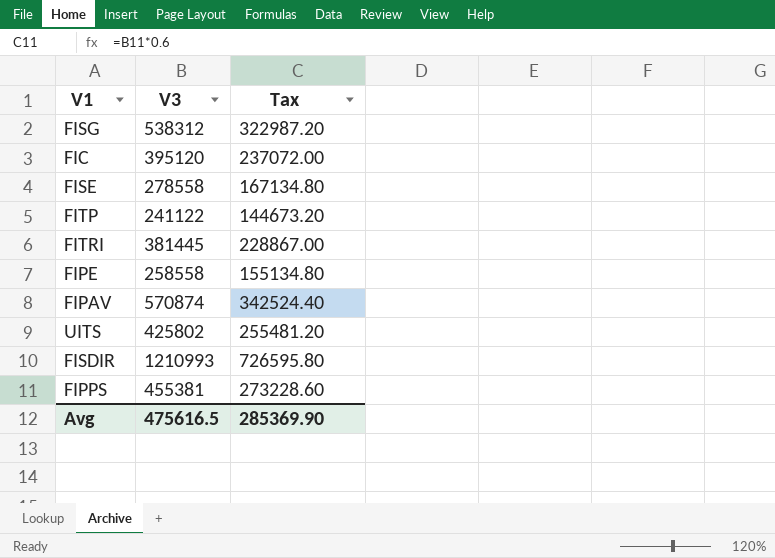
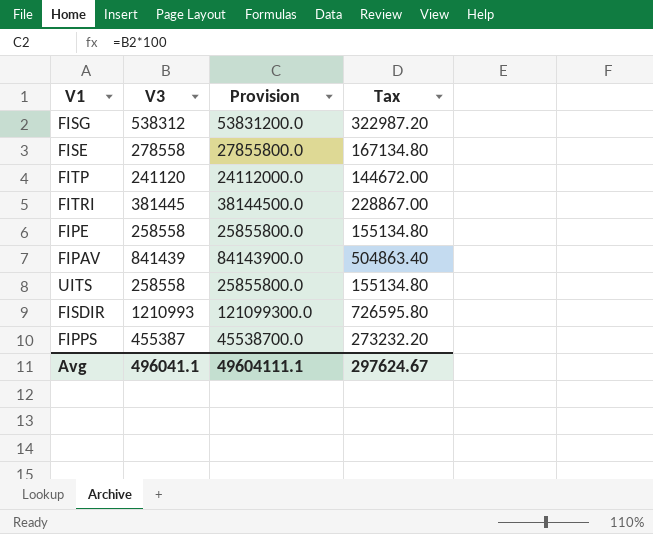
column Provision | formula: none -> [V3] * 100
row FIC: 395120 | 237072.00 -> none
FITP | V3: 241122 -> 241120
FITP | Tax: 144673.20 -> 144672.00
FIPAV | V3: 570874 -> 841439
FIPAV | Tax: 342524.40 -> 504863.40
UITS | V3: 425802 -> 258558
UITS | Tax: 255481.20 -> 155134.80
FIPPS | V3: 455381 -> 455387
FIPPS | Tax: 273228.60 -> 273232.20
Avg | V3: 475616.5 -> 496041.1
Avg | Tax: 285369.90 -> 297624.67

